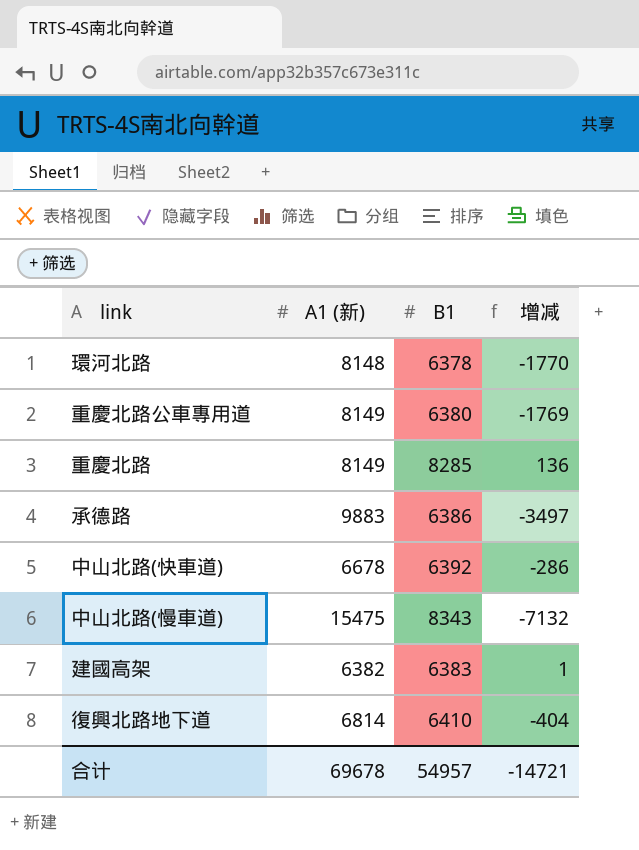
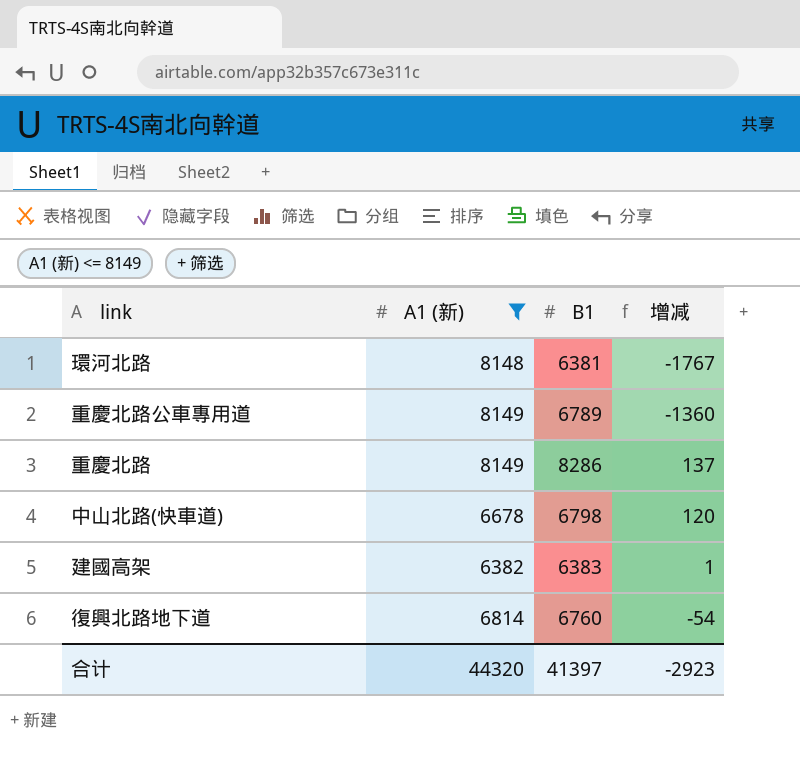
filter: none -> A1 (新) <= 8149
環河北路 | B1: 6378 -> 6381
環河北路 | 增减: -1770 -> -1767
重慶北路公車專用道 | B1: 6380 -> 6789
重慶北路公車專用道 | 增减: -1769 -> -1360
重慶北路 | B1: 8285 -> 8286
重慶北路 | 增减: 136 -> 137
中山北路(快車道) | B1: 6392 -> 6798
中山北路(快車道) | 增减: -286 -> 120
復興北路地下道 | B1: 6410 -> 6760
復興北路地下道 | 增减: -404 -> -54
合计 | A1 (新): 69678 -> 44320
合计 | B1: 54957 -> 41397
合计 | 增减: -14721 -> -2923

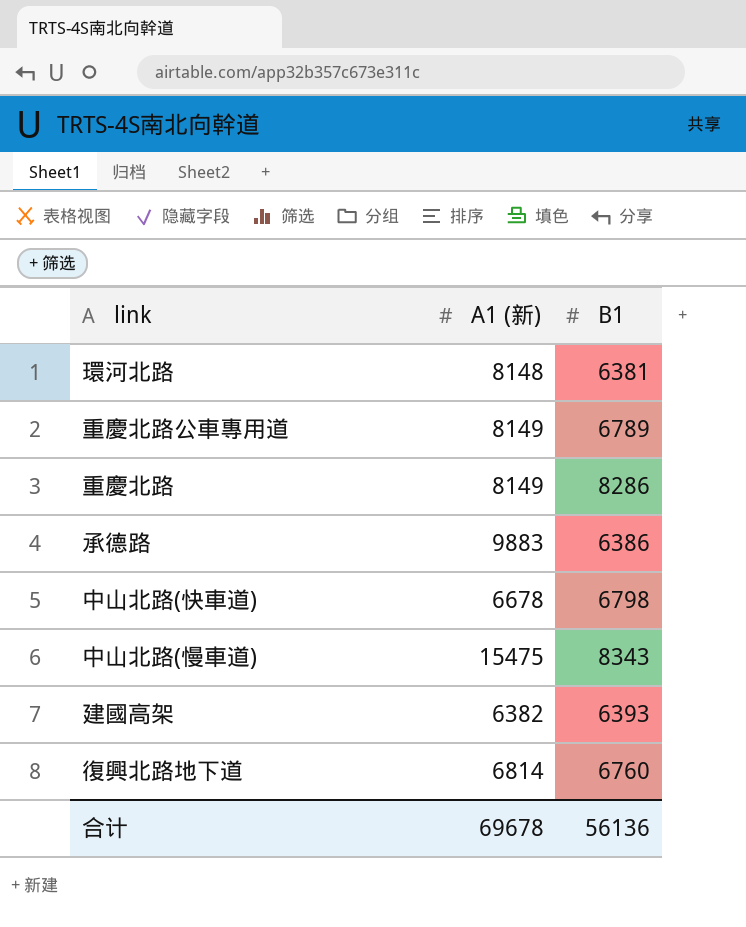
filter: A1 (新) <= 8149 -> none
column 增减 | formula: [B1] - [A1 (新)] -> none
建國高架 | B1: 6383 -> 6393
合计 | A1 (新): 44320 -> 69678
合计 | B1: 41397 -> 56136

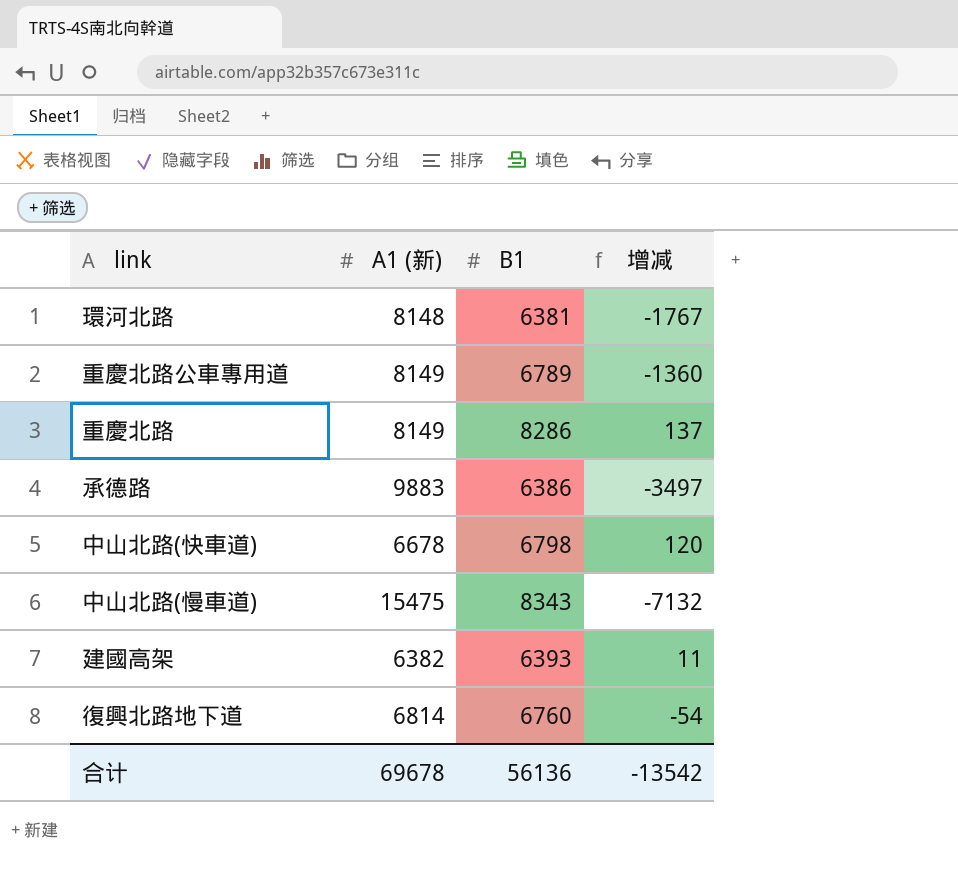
column 增减 | formula: none -> [B1] - [A1 (新)]

